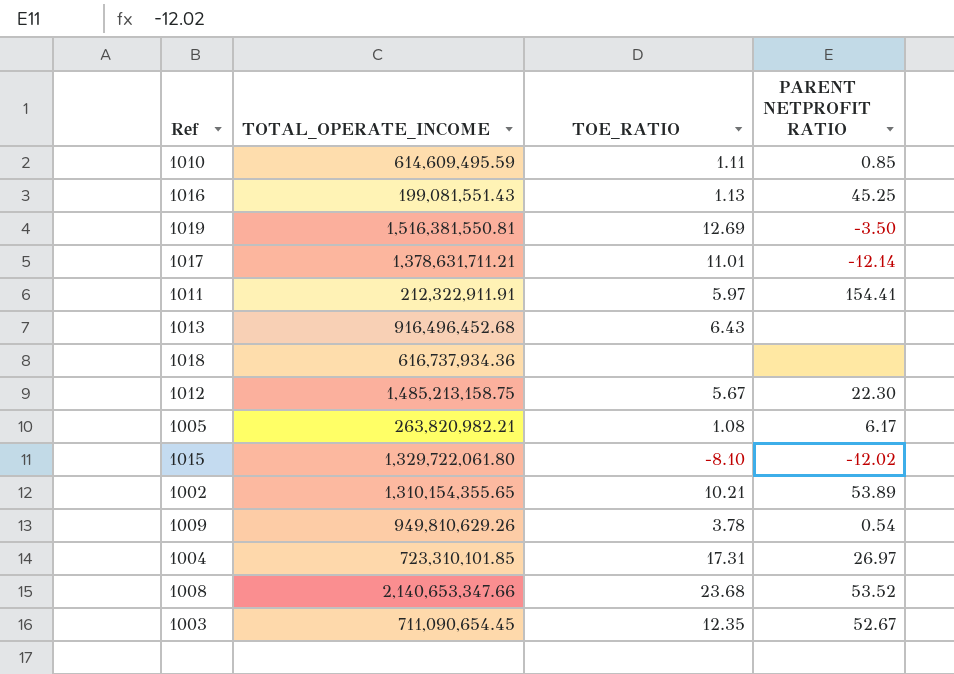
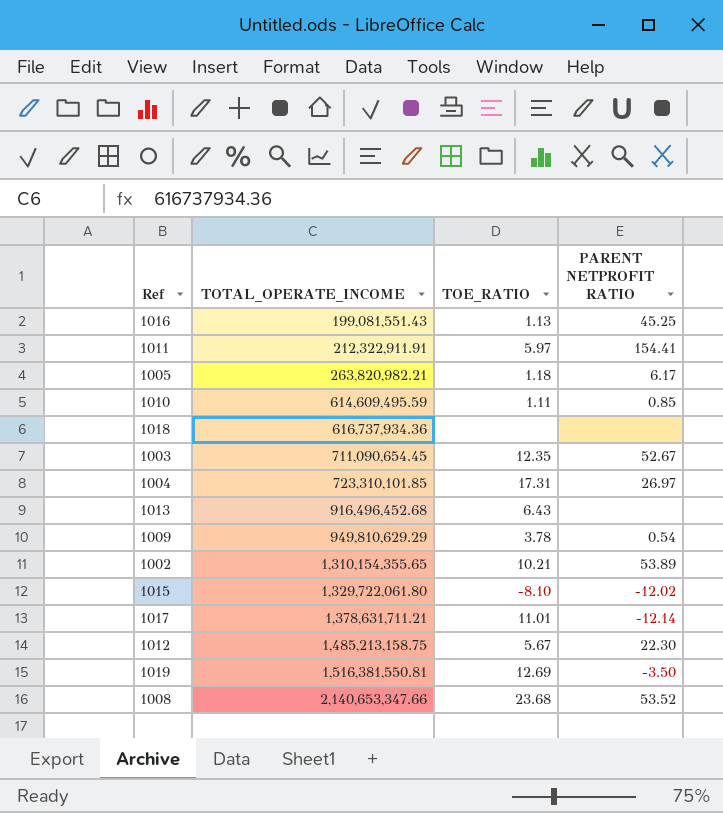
row order: none -> TOTAL_OPERATE_INCOME ascending
1005 | TOE_RATIO: 1.08 -> 1.18
1009 | TOTAL_OPERATE_INCOME: 949,810,629.26 -> 949,810,629.29

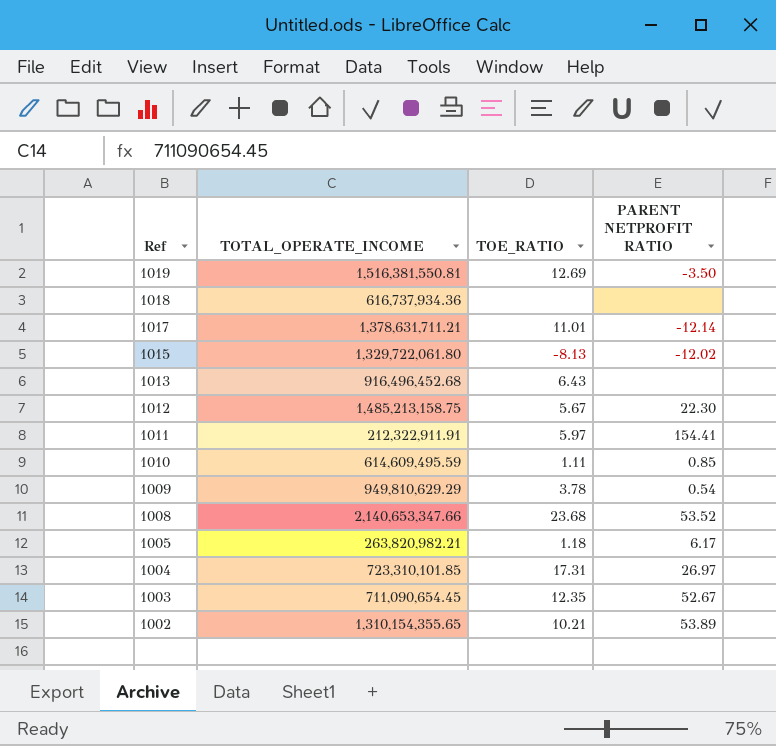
row order: TOTAL_OPERATE_INCOME ascending -> Ref descending
row 1016: 199,081,551.43 | 1.13 | 45.25 -> none
1015 | TOE_RATIO: -8.10 -> -8.13

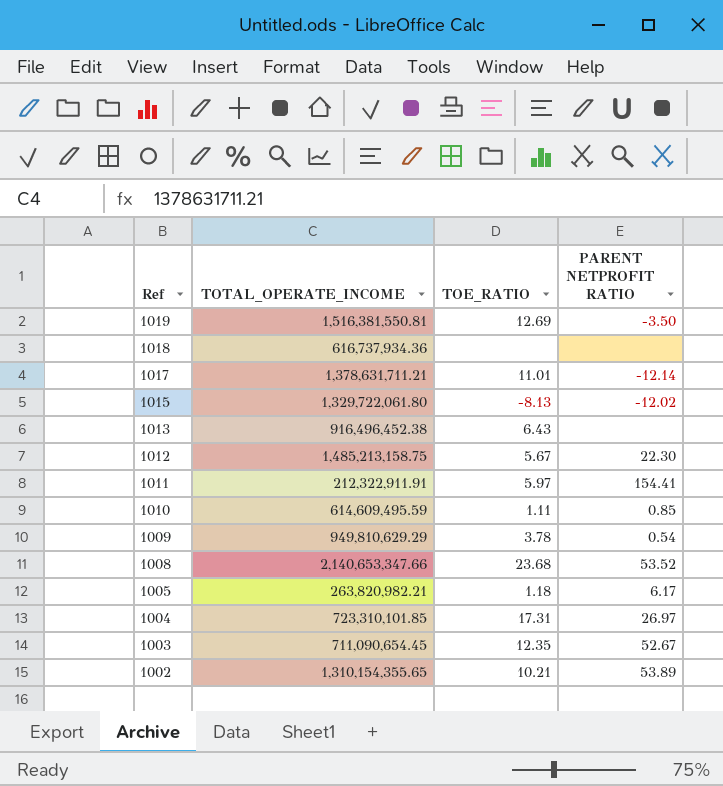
1013 | TOTAL_OPERATE_INCOME: 916,496,452.68 -> 916,496,452.38

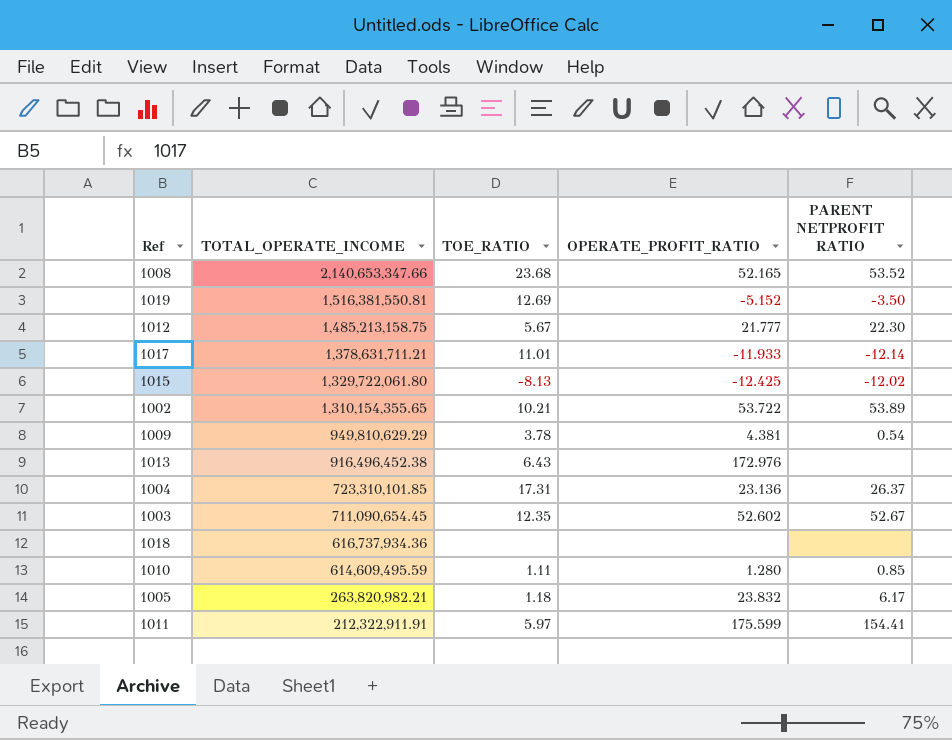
row order: Ref descending -> TOTAL_OPERATE_INCOME descending
column OPERATE_PROFIT_RATIO | position: none -> 4
1004 | PARENT NETPROFIT RATIO: 26.97 -> 26.37

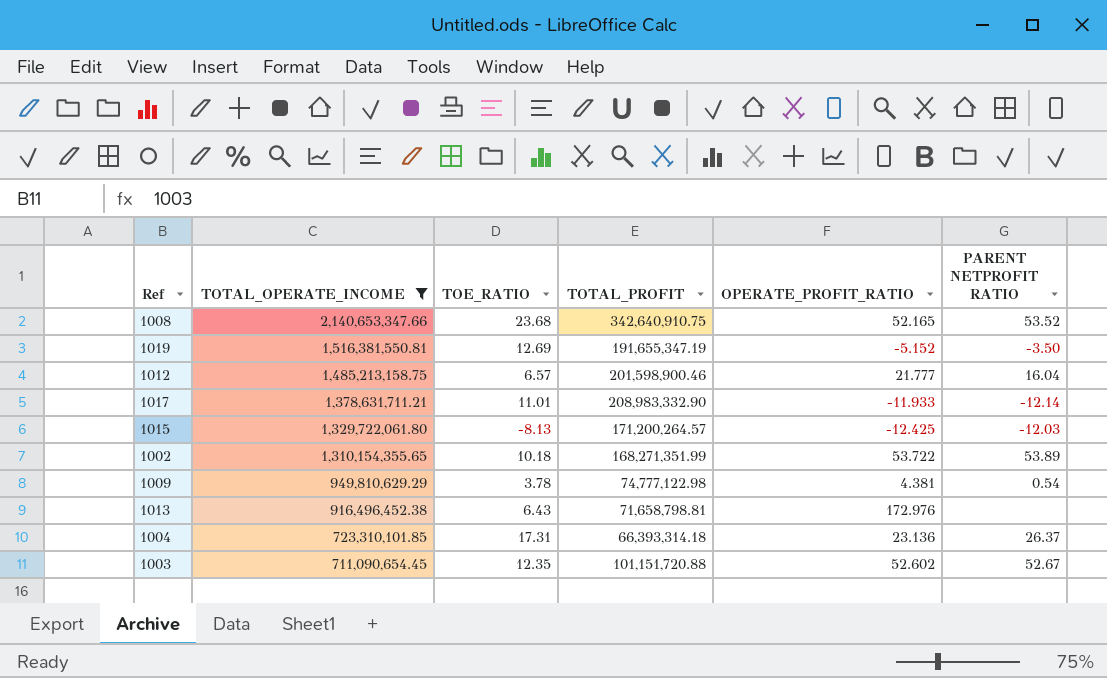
filter: none -> TOTAL_OPERATE_INCOME >= 711,090,654.45
column TOTAL_PROFIT | position: none -> 4
1012 | TOE_RATIO: 5.67 -> 6.57
1012 | PARENT NETPROFIT RATIO: 22.30 -> 16.04
1015 | PARENT NETPROFIT RATIO: -12.02 -> -12.03
1002 | TOE_RATIO: 10.21 -> 10.18

